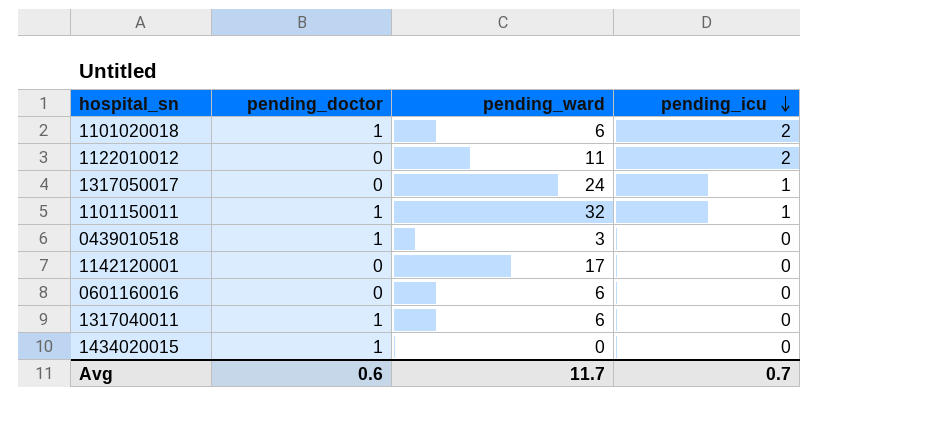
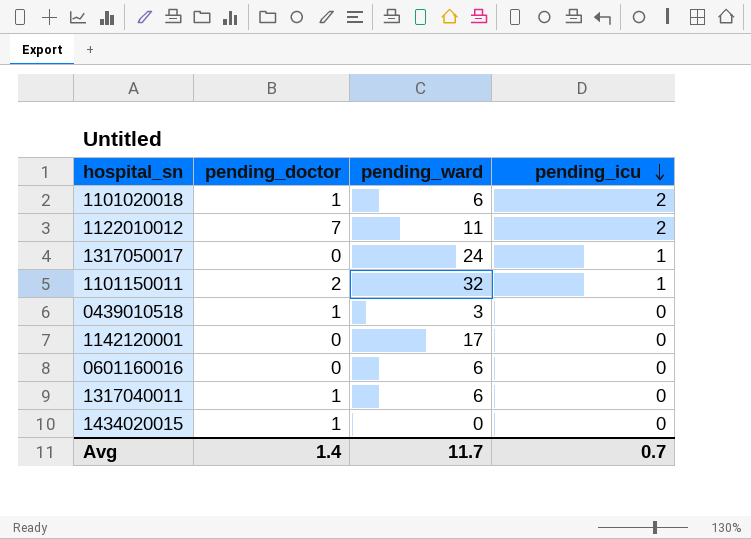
1122010012 | pending_doctor: 0 -> 7
1101150011 | pending_doctor: 1 -> 2
Avg | pending_doctor: 0.6 -> 1.4

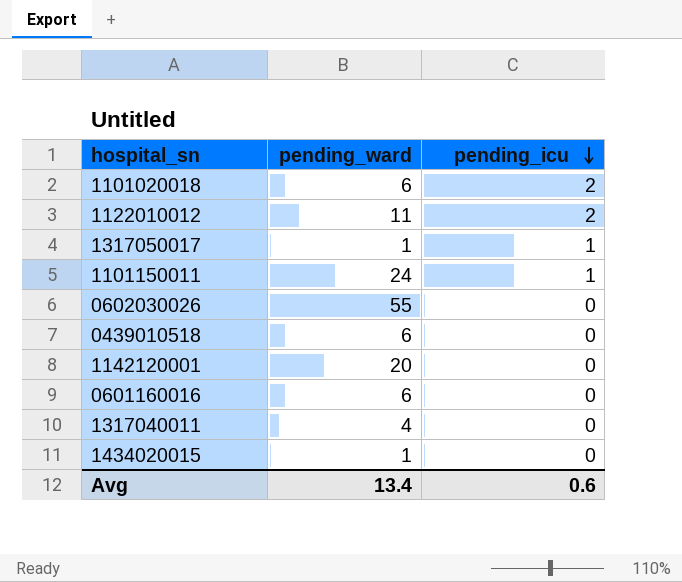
column pending_doctor | position: 2 -> none
1317050017 | pending_ward: 24 -> 1
1101150011 | pending_ward: 32 -> 24
row 0602030026: none -> 55 | 0
0439010518 | pending_ward: 3 -> 6
1142120001 | pending_ward: 17 -> 20
1317040011 | pending_ward: 6 -> 4
1434020015 | pending_ward: 0 -> 1
Avg | pending_ward: 11.7 -> 13.4
Avg | pending_icu: 0.7 -> 0.6

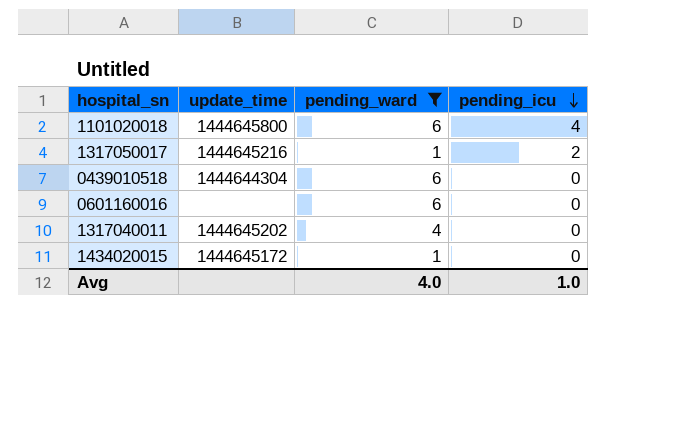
filter: none -> pending_ward <= 6
column update_time | position: none -> 2
1101020018 | pending_icu: 2 -> 4
1317050017 | pending_icu: 1 -> 2
Avg | pending_ward: 13.4 -> 4.0
Avg | pending_icu: 0.6 -> 1.0

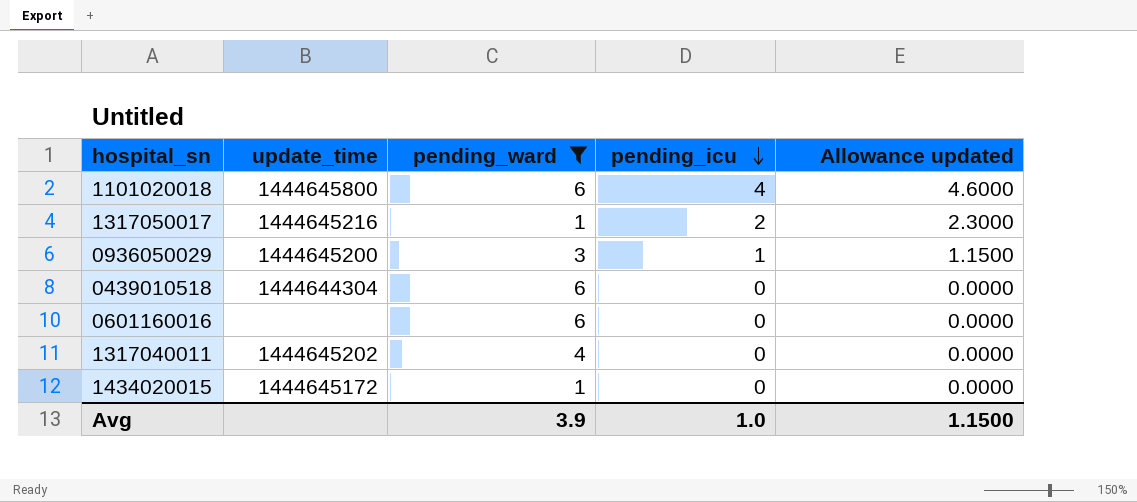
column Allowance updated | formula: none -> [pending_icu] * 1.15
row 0936050029: none -> 1444645200 | 3 | 1 | 1.1500
Avg | pending_ward: 4.0 -> 3.9

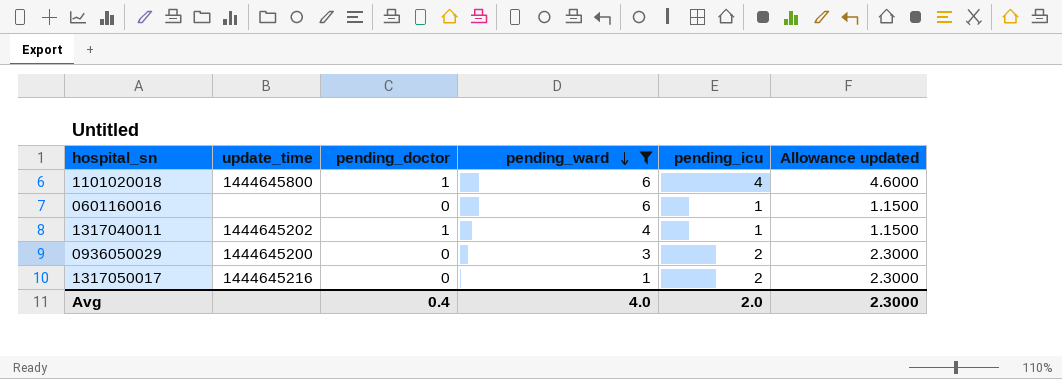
row order: pending_icu descending -> pending_ward descending
column pending_doctor | position: none -> 3
row 0439010518: 1444644304 | 6 | 0 | 0.0000 -> none
row 1434020015: 1444645172 | 1 | 0 | 0.0000 -> none
0601160016 | pending_icu: 0 -> 1
0601160016 | Allowance updated: 0.0000 -> 1.1500
1317040011 | pending_icu: 0 -> 1
1317040011 | Allowance updated: 0.0000 -> 1.1500
0936050029 | pending_icu: 1 -> 2
0936050029 | Allowance updated: 1.1500 -> 2.3000
Avg | pending_ward: 3.9 -> 4.0
Avg | pending_icu: 1.0 -> 2.0
Avg | Allowance updated: 1.1500 -> 2.3000

